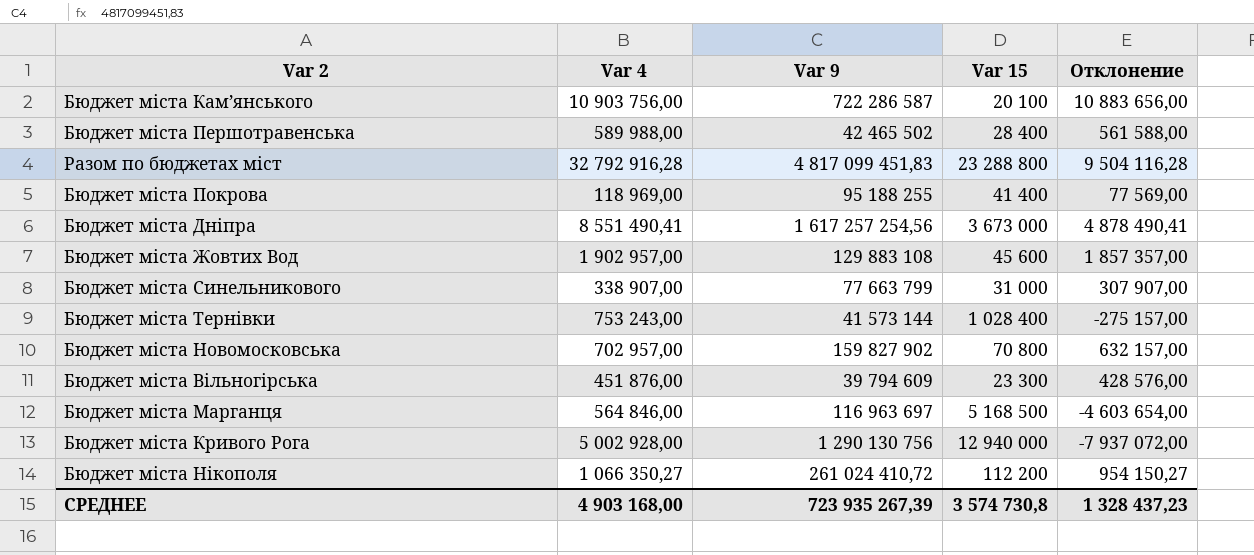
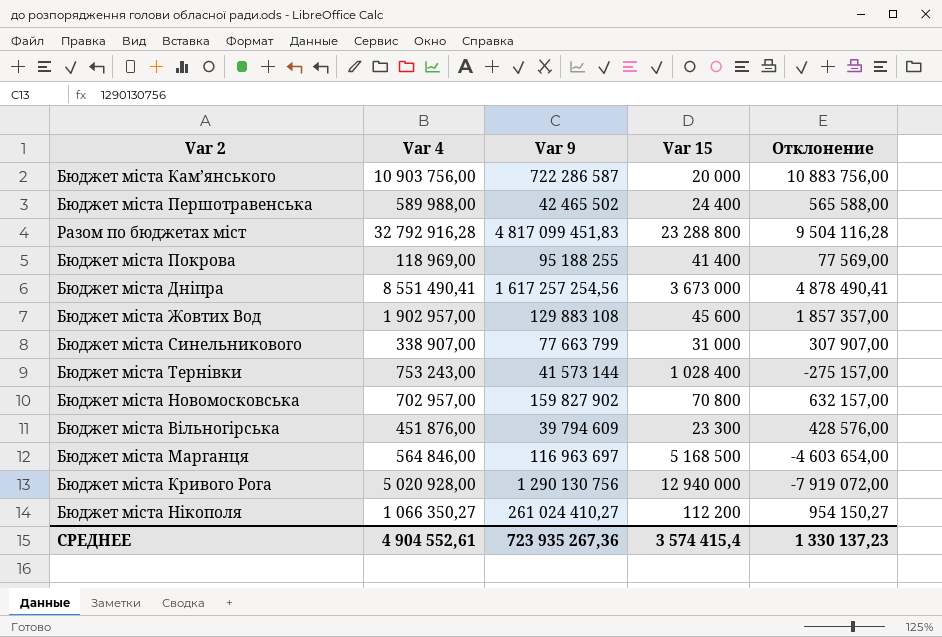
Бюджет міста Кам’янського | Var 15: 20 100 -> 20 000
Бюджет міста Кам’янського | Отклонение: 10 883 656,00 -> 10 883 756,00
Бюджет міста Першотравенська | Var 15: 28 400 -> 24 400
Бюджет міста Першотравенська | Отклонение: 561 588,00 -> 565 588,00
Бюджет міста Кривого Рога | Var 4: 5 002 928,00 -> 5 020 928,00
Бюджет міста Кривого Рога | Отклонение: -7 937 072,00 -> -7 919 072,00
Бюджет міста Нікополя | Var 9: 261 024 410,72 -> 261 024 410,27
СРЕДНЕЕ | Var 4: 4 903 168,00 -> 4 904 552,61
СРЕДНЕЕ | Var 9: 723 935 267,39 -> 723 935 267,36
СРЕДНЕЕ | Var 15: 3 574 730,8 -> 3 574 415,4
СРЕДНЕЕ | Отклонение: 1 328 437,23 -> 1 330 137,23

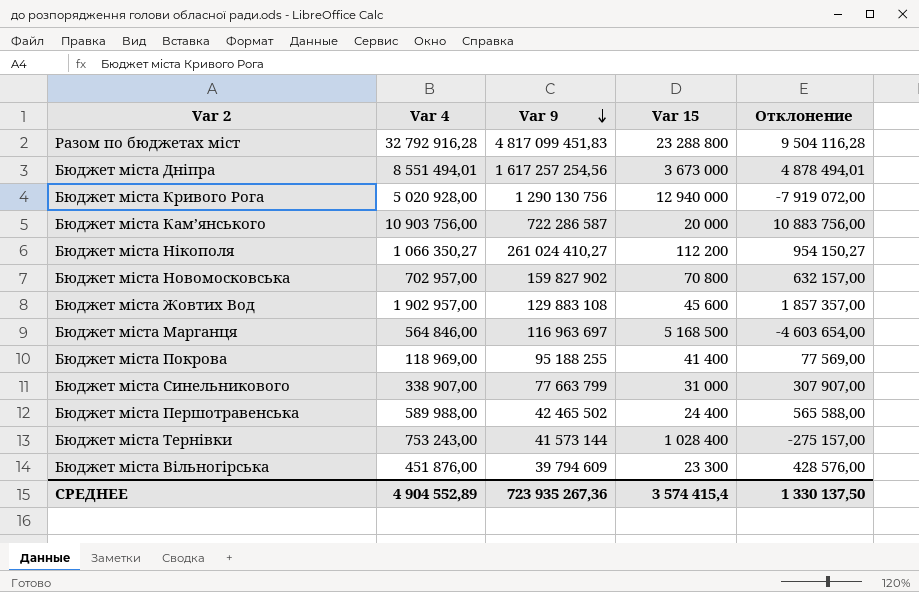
row order: none -> Var 9 descending
Бюджет міста Дніпра | Var 4: 8 551 490,41 -> 8 551 494,01
Бюджет міста Дніпра | Отклонение: 4 878 490,41 -> 4 878 494,01
СРЕДНЕЕ | Var 4: 4 904 552,61 -> 4 904 552,89
СРЕДНЕЕ | Отклонение: 1 330 137,23 -> 1 330 137,50

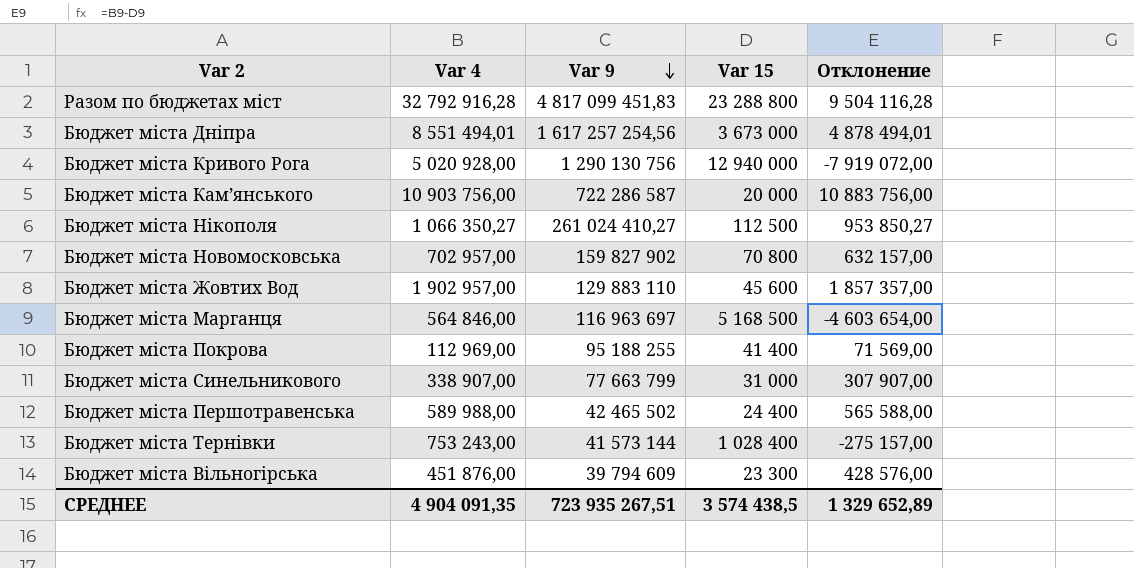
Бюджет міста Нікополя | Var 15: 112 200 -> 112 500
Бюджет міста Нікополя | Отклонение: 954 150,27 -> 953 850,27
Бюджет міста Жовтих Вод | Var 9: 129 883 108 -> 129 883 110
Бюджет міста Покрова | Var 4: 118 969,00 -> 112 969,00
Бюджет міста Покрова | Отклонение: 77 569,00 -> 71 569,00
СРЕДНЕЕ | Var 4: 4 904 552,89 -> 4 904 091,35
СРЕДНЕЕ | Var 9: 723 935 267,36 -> 723 935 267,51
СРЕДНЕЕ | Var 15: 3 574 415,4 -> 3 574 438,5
СРЕДНЕЕ | Отклонение: 1 330 137,50 -> 1 329 652,89

